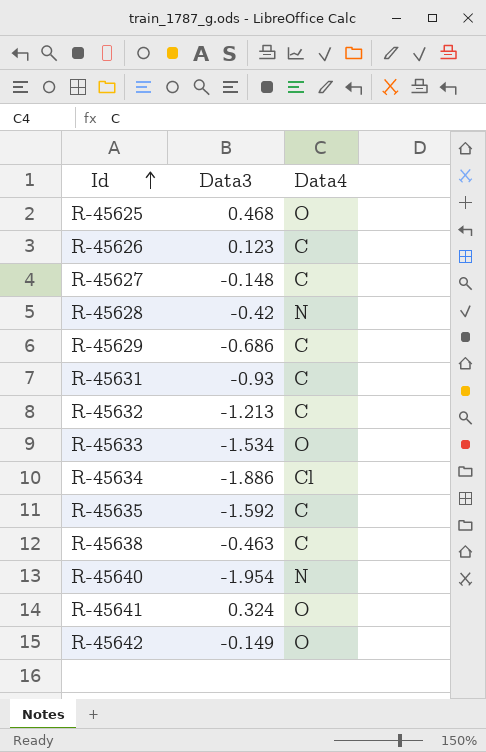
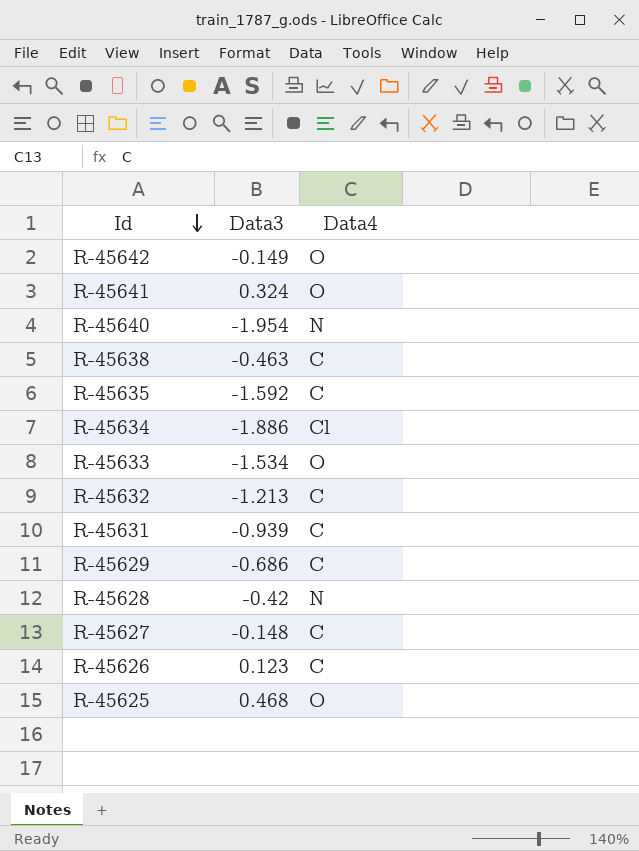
row order: Id ascending -> Id descending
R-45631 | Data3: -0.93 -> -0.939

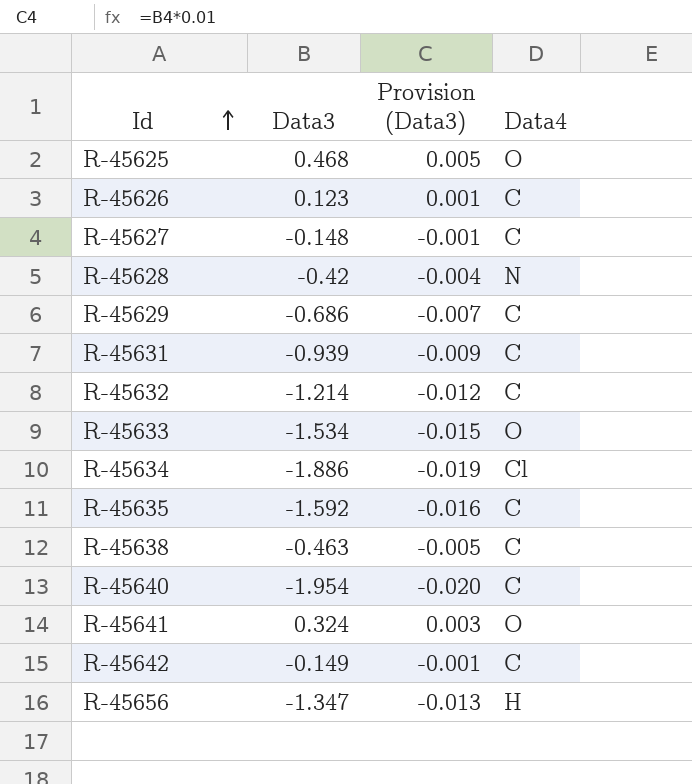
row order: Id descending -> Id ascending
column Provision (Data3) | formula: none -> [Data3] * 0.01
R-45632 | Data3: -1.213 -> -1.214
R-45640 | Data4: N -> C
R-45642 | Data4: O -> C
row R-45656: none -> -1.347 | -0.013 | H

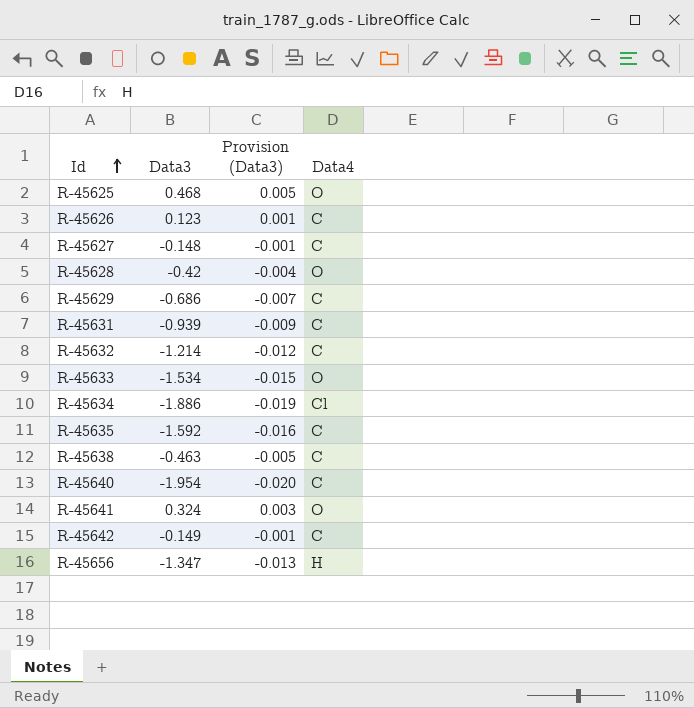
R-45628 | Data4: N -> O

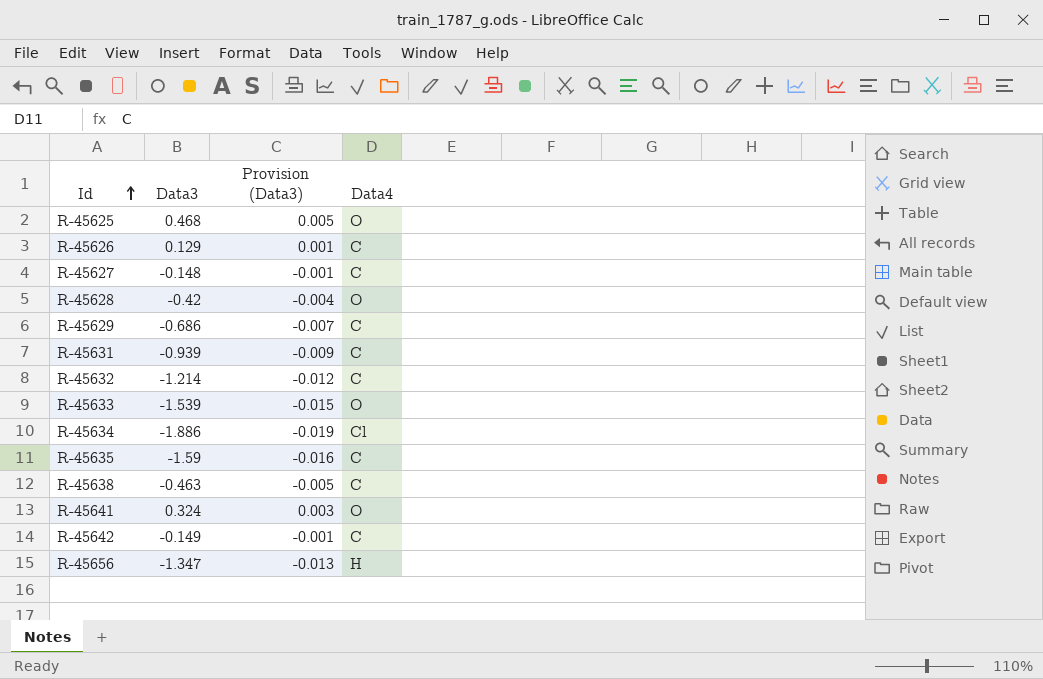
row R-45640: -1.954 | -0.020 | C -> none
R-45626 | Data3: 0.123 -> 0.129
R-45633 | Data3: -1.534 -> -1.539
R-45635 | Data3: -1.592 -> -1.59

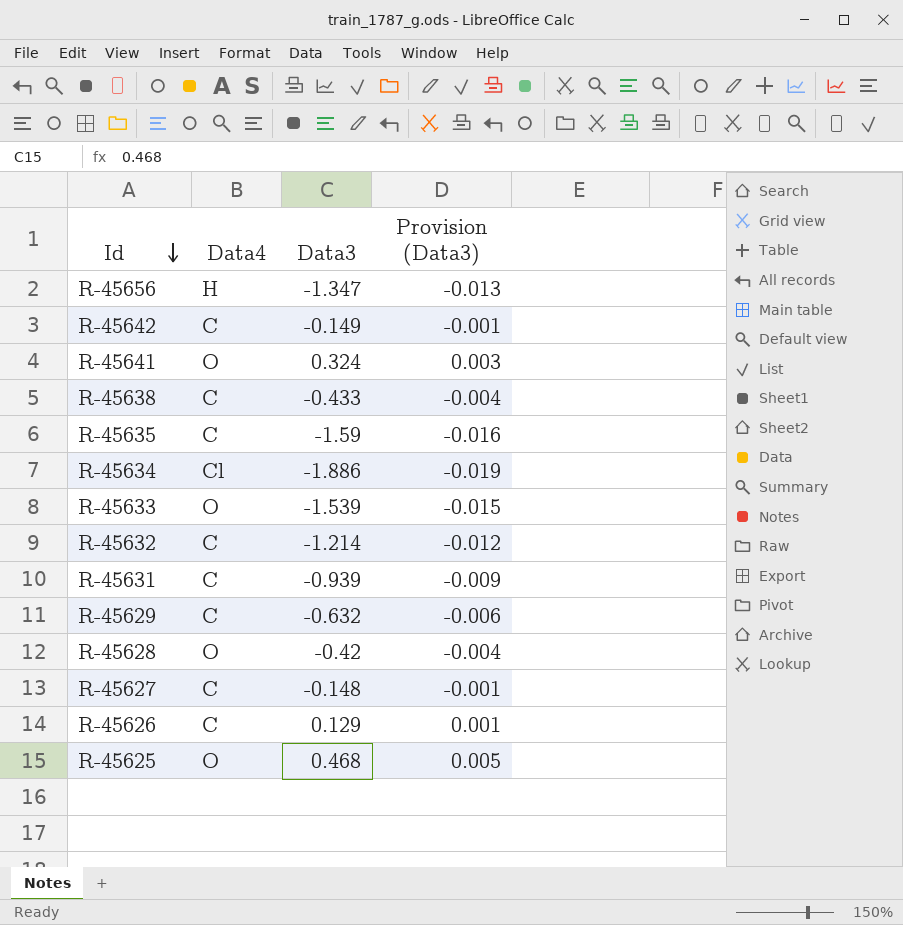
row order: Id ascending -> Id descending
column Data4 | position: 4 -> 2
R-45638 | Data3: -0.463 -> -0.433
R-45638 | Provision (Data3): -0.005 -> -0.004
R-45629 | Data3: -0.686 -> -0.632
R-45629 | Provision (Data3): -0.007 -> -0.006

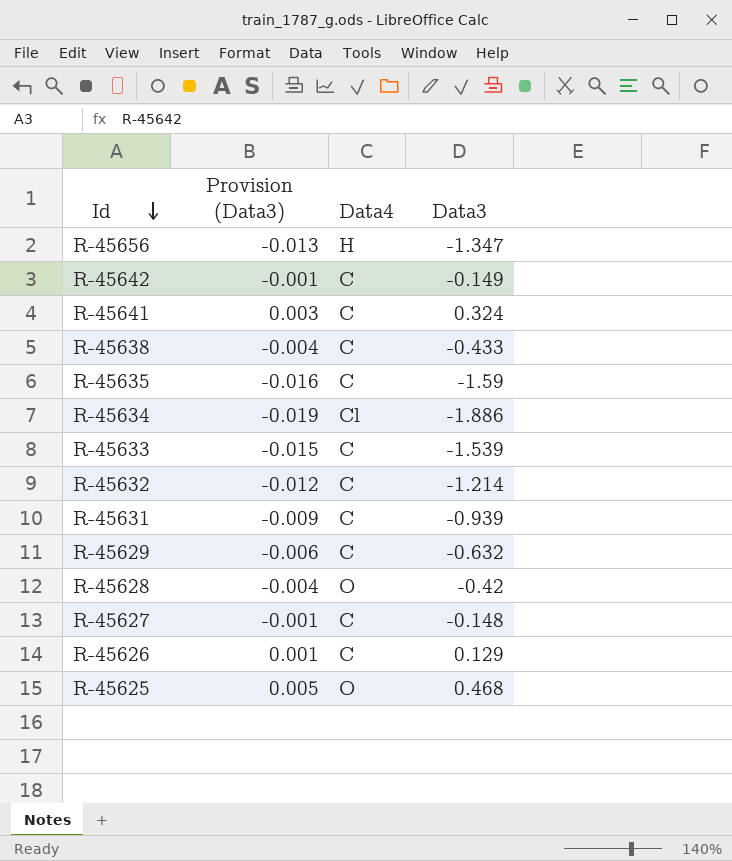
column Provision (Data3) | position: 4 -> 2
R-45641 | Data4: O -> C
R-45633 | Data4: O -> C

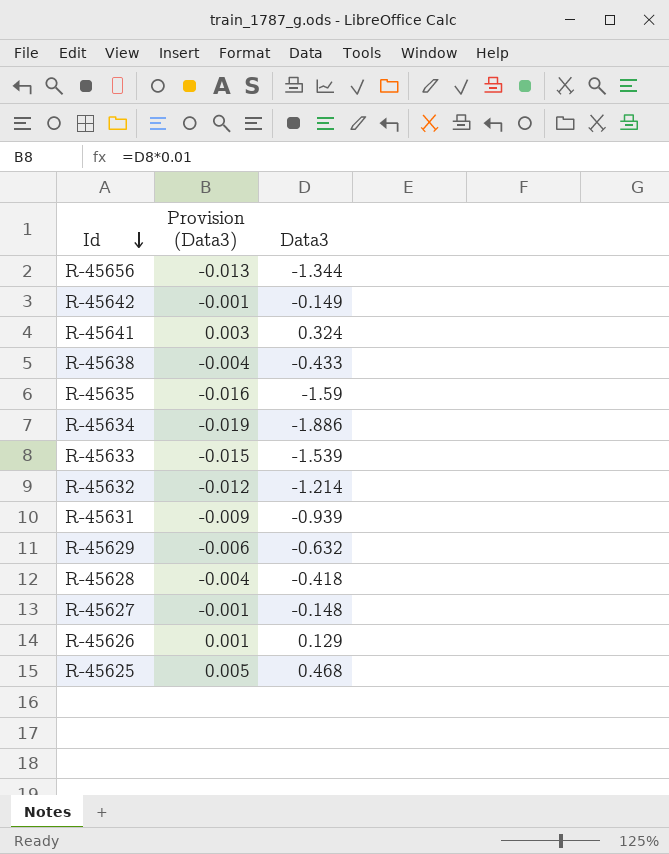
column Data4 | position: 3 -> none
R-45656 | Data3: -1.347 -> -1.344
R-45628 | Data3: -0.42 -> -0.418

